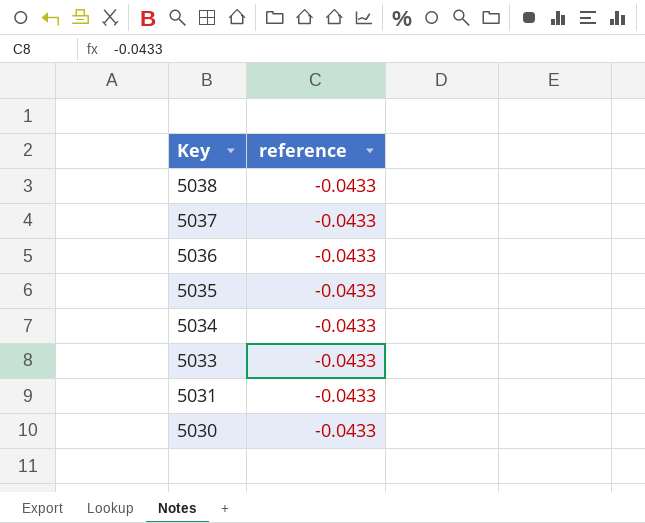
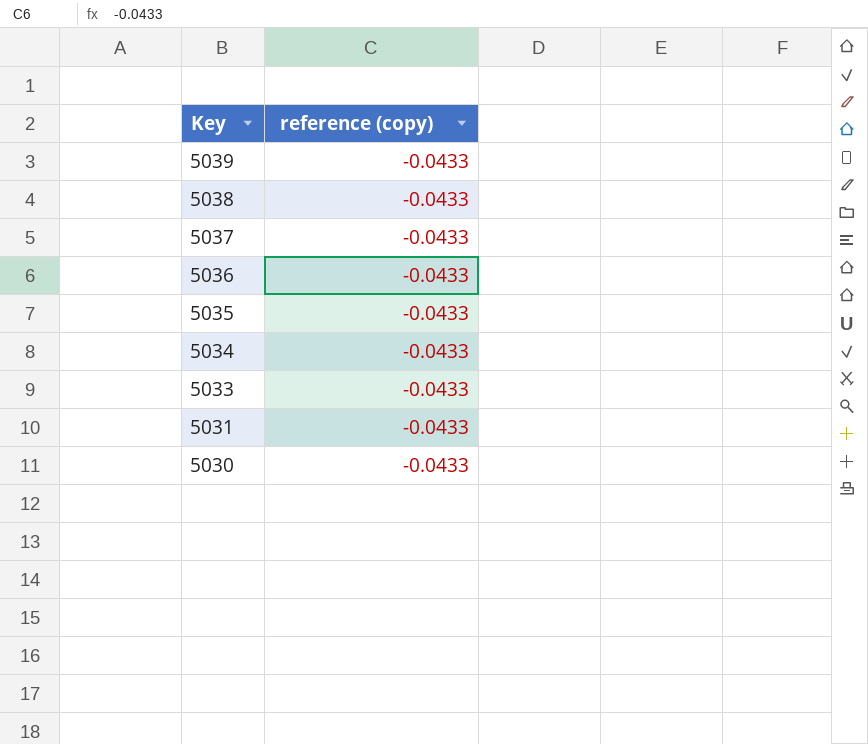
column name: reference -> reference (copy)
row 5039: none -> -0.0433

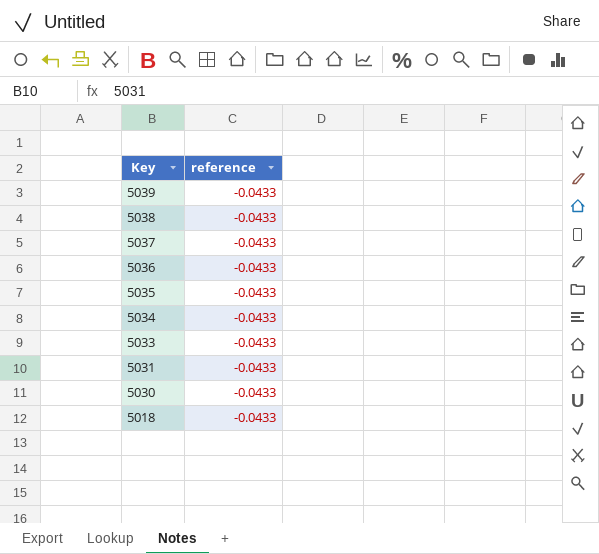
column name: reference (copy) -> reference
row 5018: none -> -0.0433

